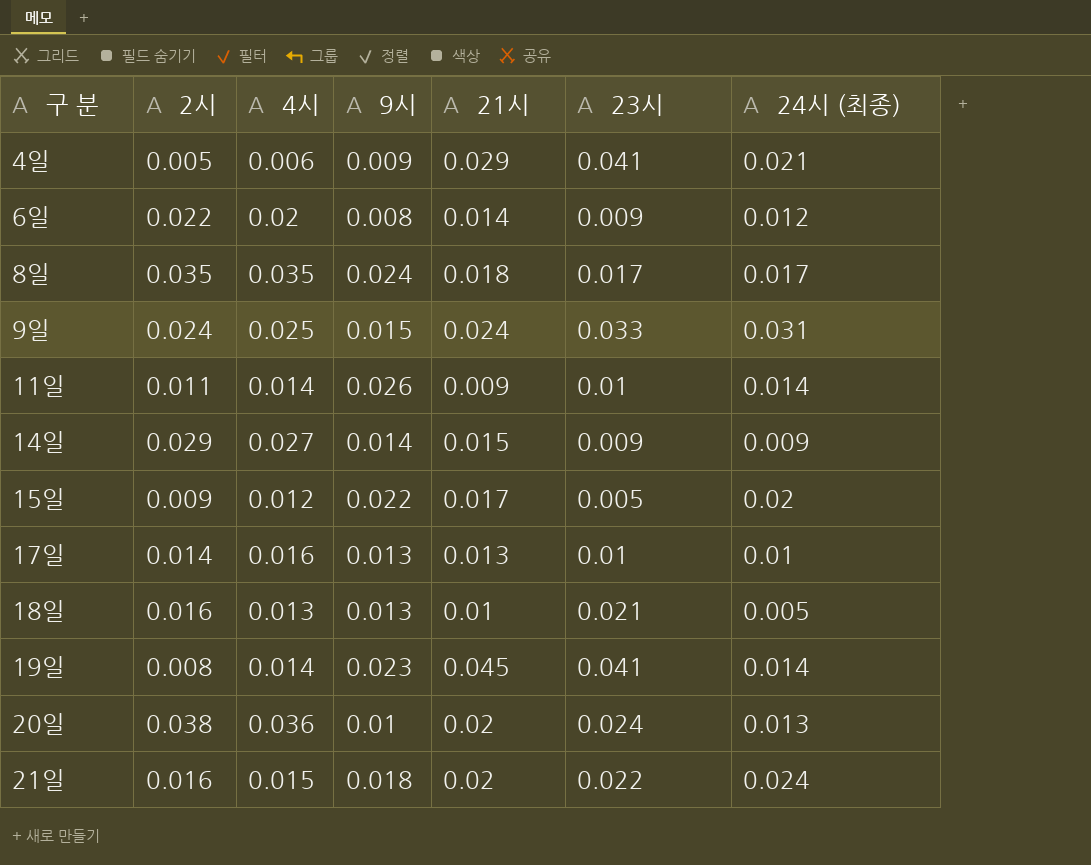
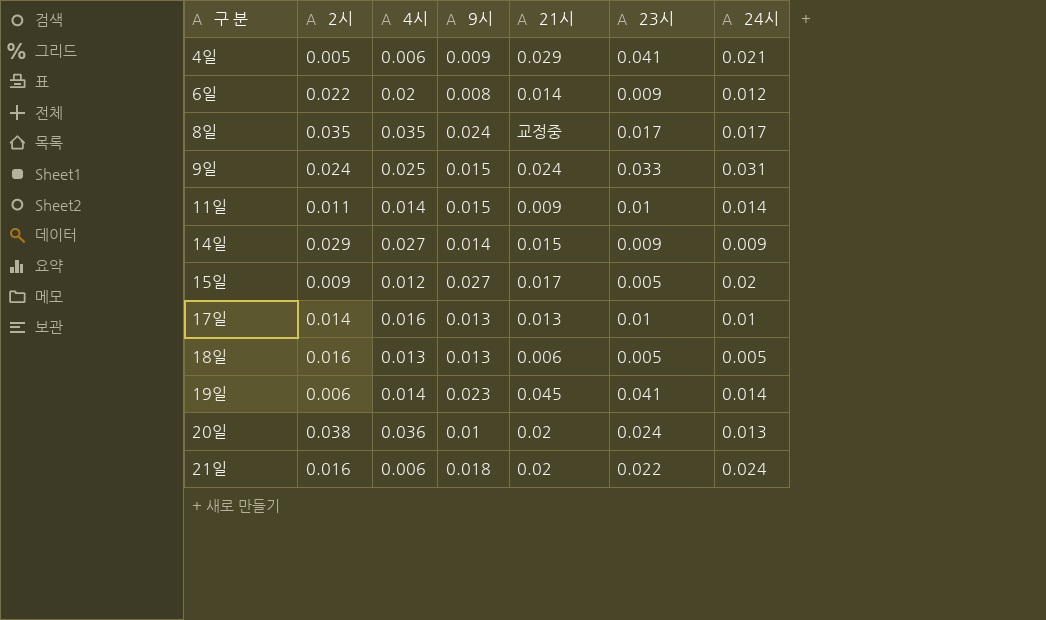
column name: 24시 (최종) -> 24시
8일 | 21시: 0.018 -> 교정중
11일 | 9시: 0.026 -> 0.015
15일 | 9시: 0.022 -> 0.027
18일 | 21시: 0.01 -> 0.006
18일 | 23시: 0.021 -> 0.005
19일 | 2시: 0.008 -> 0.006
21일 | 4시: 0.015 -> 0.006

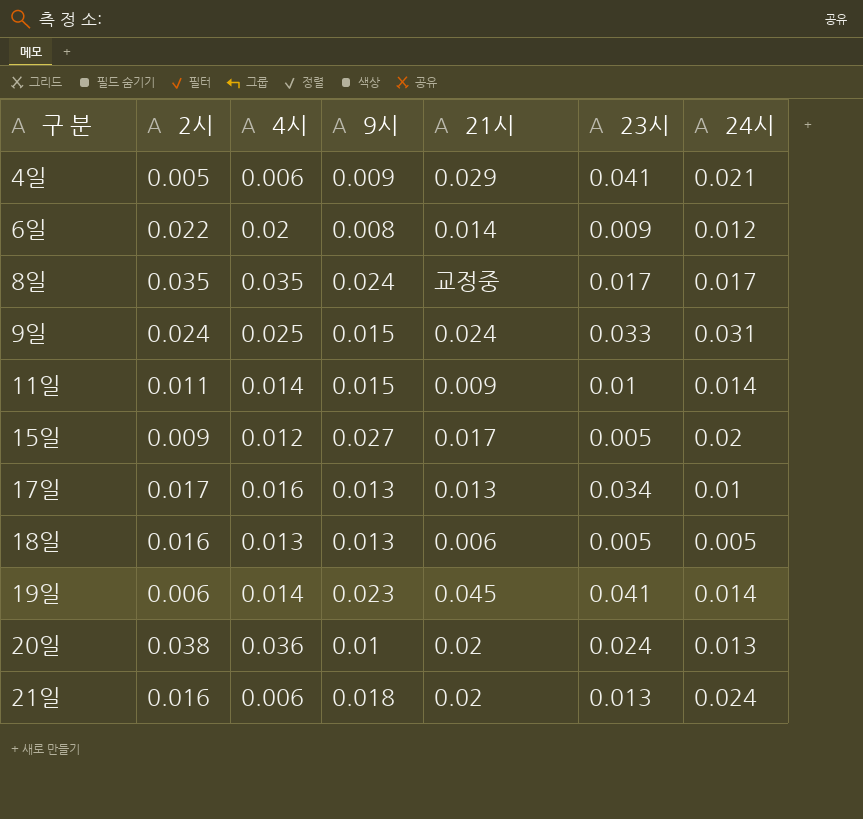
row 14일: 0.029 | 0.027 | 0.014 | 0.015 | 0.009 | 0.009 -> none
17일 | 2시: 0.014 -> 0.017
17일 | 23시: 0.01 -> 0.034
21일 | 23시: 0.022 -> 0.013

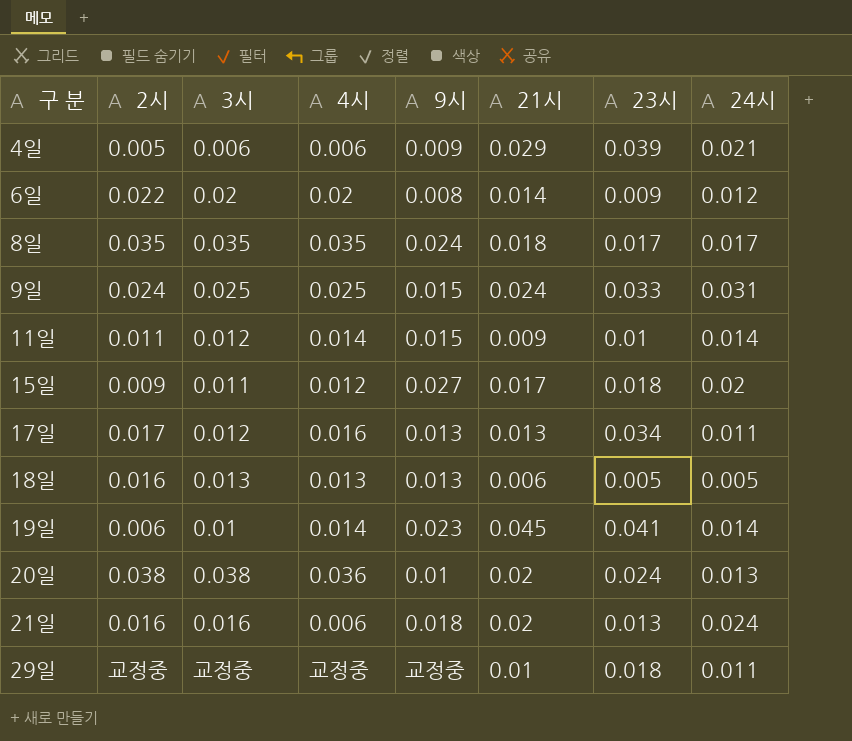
column 3시 | position: none -> 3
4일 | 23시: 0.041 -> 0.039
8일 | 21시: 교정중 -> 0.018
15일 | 23시: 0.005 -> 0.018
17일 | 24시: 0.01 -> 0.011
row 29일: none -> 교정중 | 교정중 | 교정중 | 교정중 | 0.01 | 0.018 | 0.011

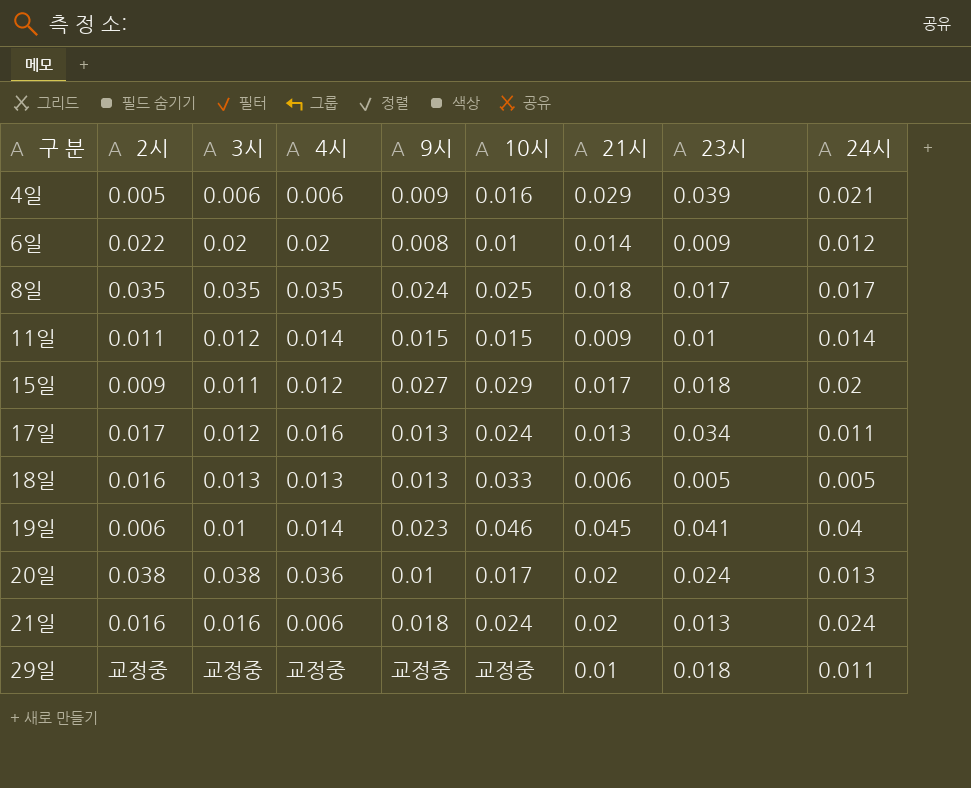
column 10시 | position: none -> 6
row 9일: 0.024 | 0.025 | 0.025 | 0.015 | 0.024 | 0.033 | 0.031 -> none
19일 | 24시: 0.014 -> 0.04

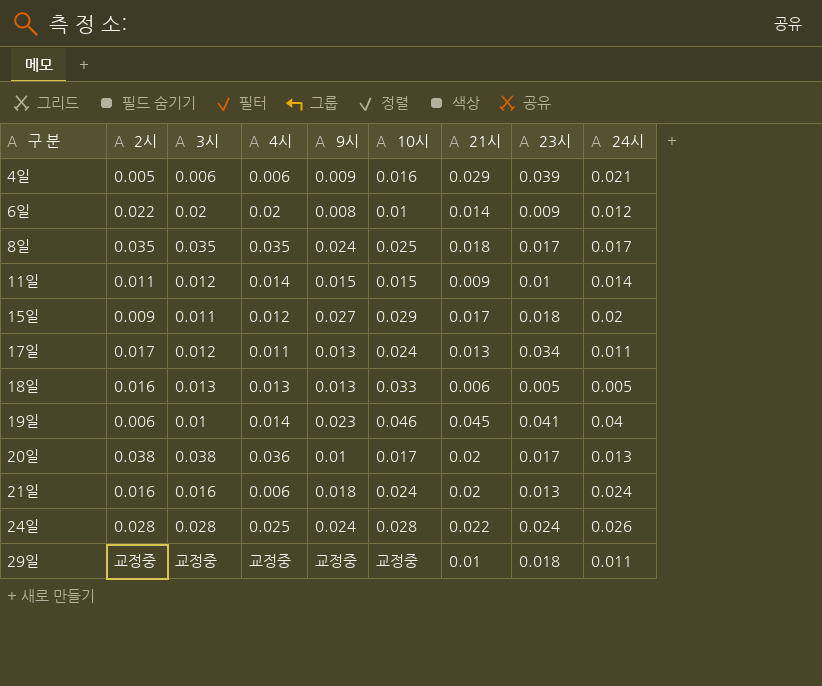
17일 | 4시: 0.016 -> 0.011
20일 | 23시: 0.024 -> 0.017
row 24일: none -> 0.028 | 0.028 | 0.025 | 0.024 | 0.028 | 0.022 | 0.024 | 0.026

